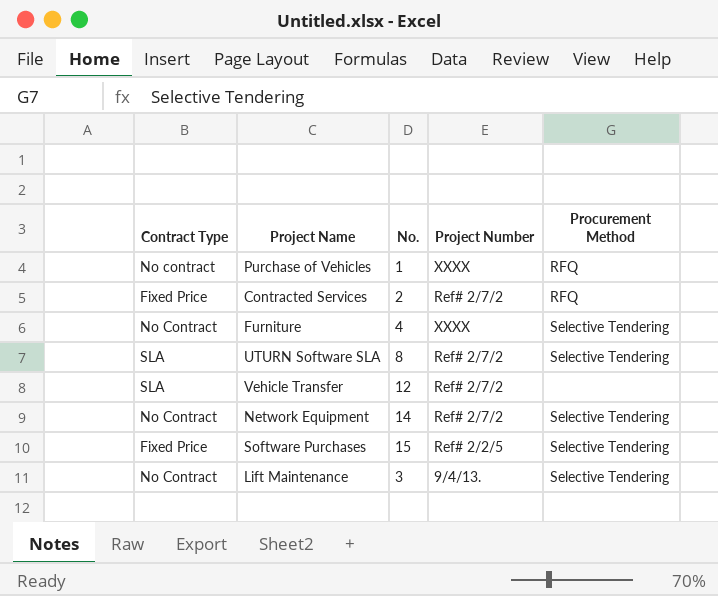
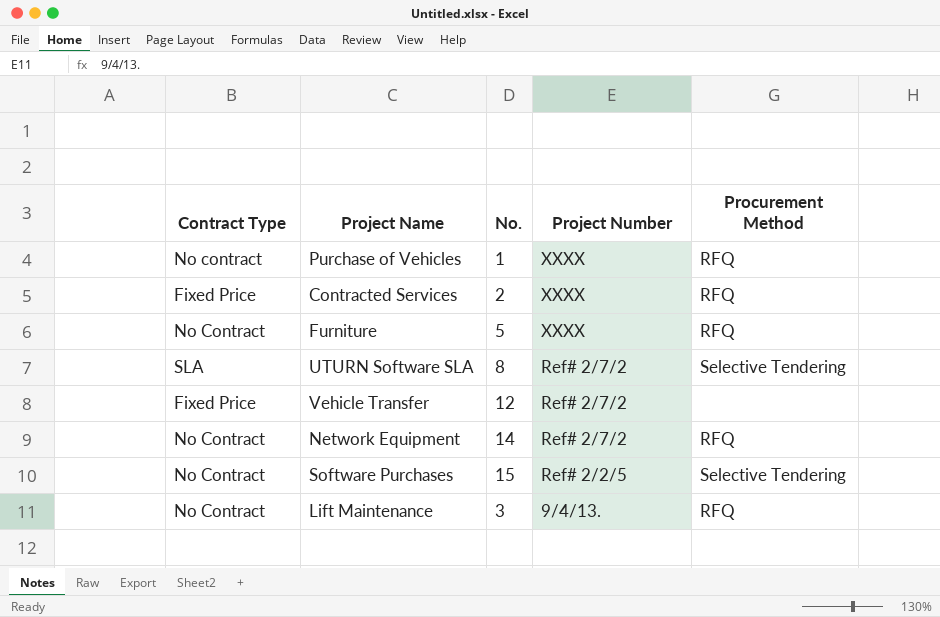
Contracted Services | Project Number: Ref# 2/7/2 -> XXXX
Furniture | No.: 4 -> 5
Furniture | Procurement Method: Selective Tendering -> RFQ
Vehicle Transfer | Contract Type: SLA -> Fixed Price
Network Equipment | Procurement Method: Selective Tendering -> RFQ
Software Purchases | Contract Type: Fixed Price -> No Contract
Lift Maintenance | Procurement Method: Selective Tendering -> RFQ

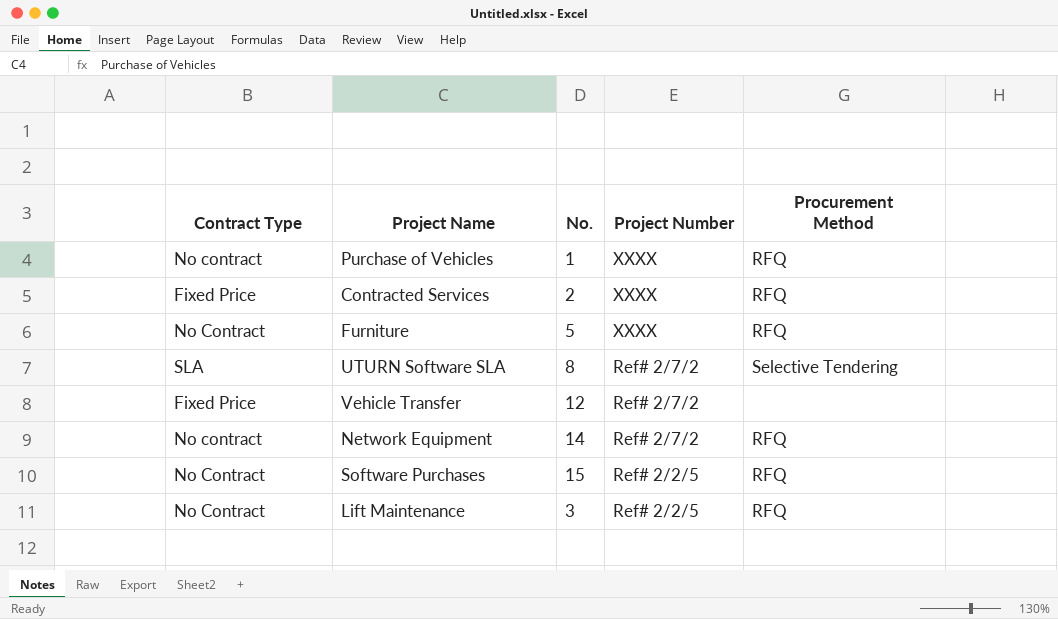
Network Equipment | Contract Type: No Contract -> No contract
Software Purchases | Procurement Method: Selective Tendering -> RFQ
Lift Maintenance | Project Number: 9/4/13. -> Ref# 2/2/5

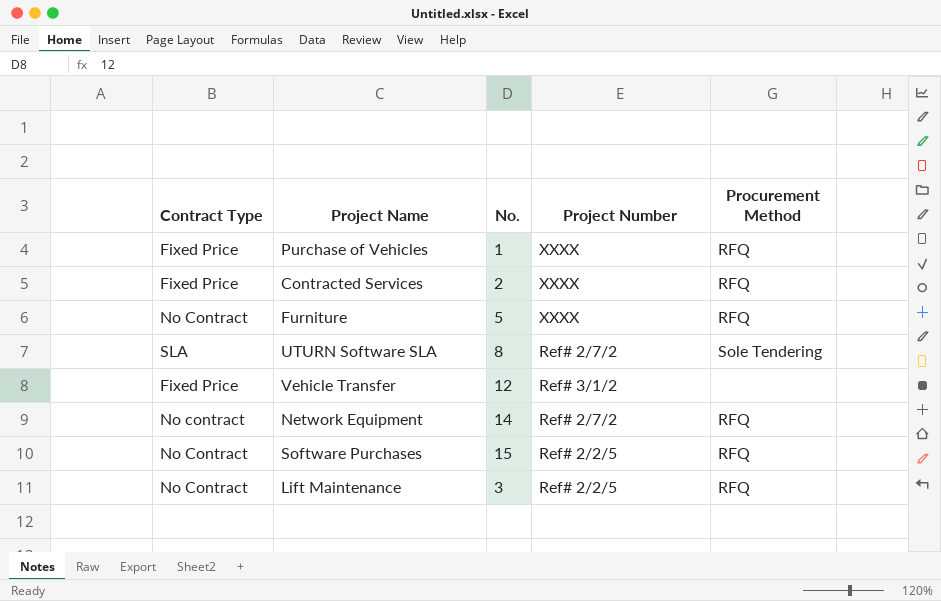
Purchase of Vehicles | Contract Type: No contract -> Fixed Price
UTURN Software SLA | Procurement Method: Selective Tendering -> Sole Tendering
Vehicle Transfer | Project Number: Ref# 2/7/2 -> Ref# 3/1/2

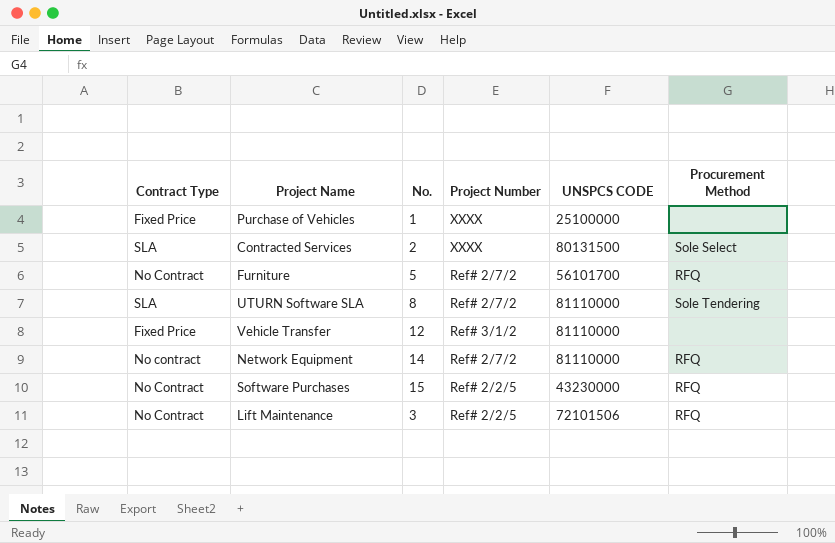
column UNSPCS CODE | position: none -> 5
Purchase of Vehicles | Procurement Method: RFQ -> none
Contracted Services | Contract Type: Fixed Price -> SLA
Contracted Services | Procurement Method: RFQ -> Sole Select
Furniture | Project Number: XXXX -> Ref# 2/7/2

